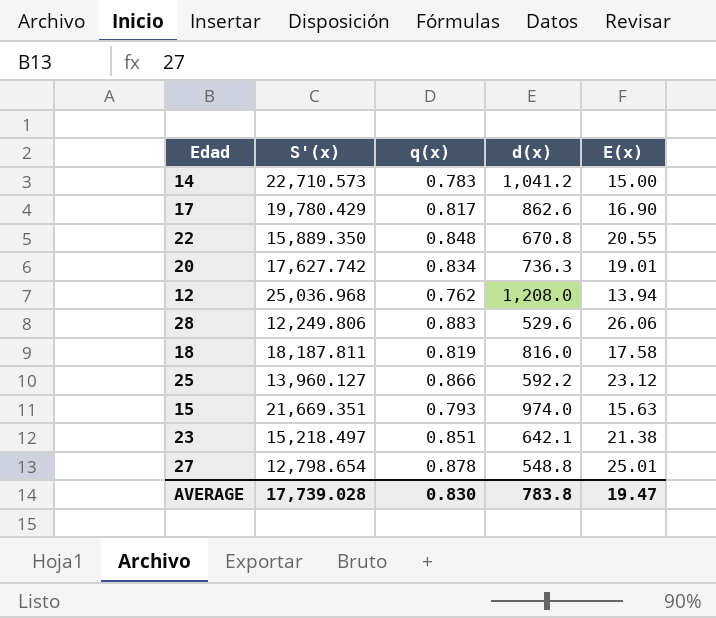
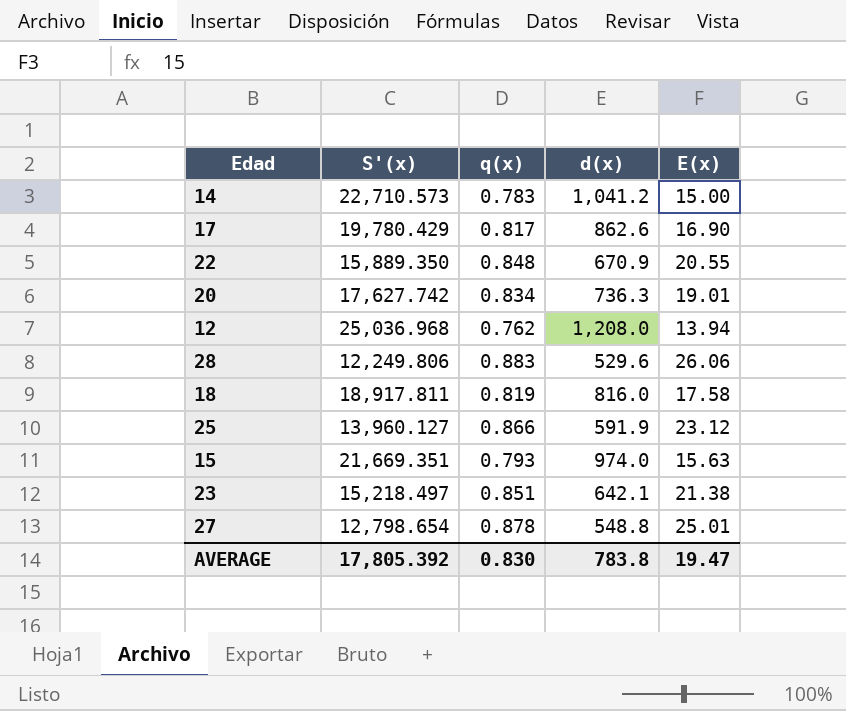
22 | d(x): 670.8 -> 670.9
18 | S'(x): 18,187.811 -> 18,917.811
25 | d(x): 592.2 -> 591.9
AVERAGE | S'(x): 17,739.028 -> 17,805.392

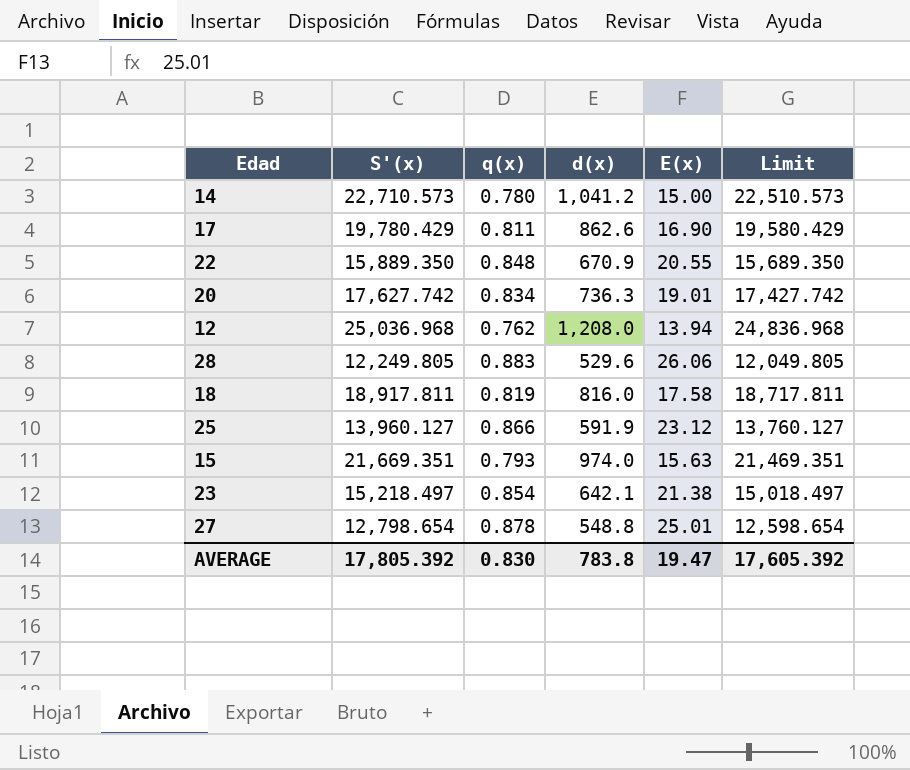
column Limit | formula: none -> [S'(x)] - 200
14 | q(x): 0.783 -> 0.780
17 | q(x): 0.817 -> 0.811
28 | S'(x): 12,249.806 -> 12,249.805
23 | q(x): 0.851 -> 0.854

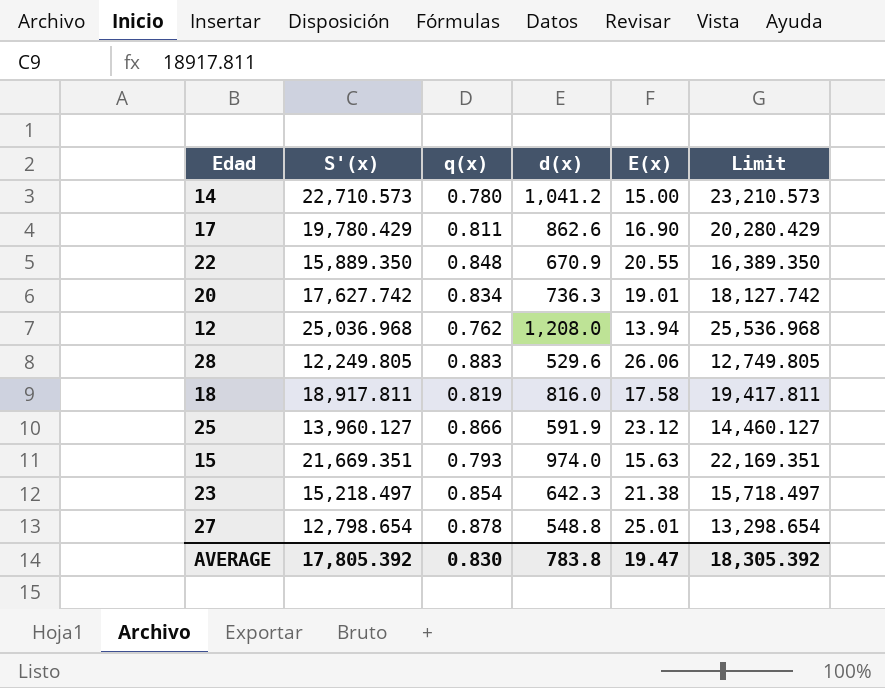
column Limit | formula: [S'(x)] - 200 -> [S'(x)] + 500
23 | d(x): 642.1 -> 642.3
AVERAGE | Limit: 17,605.392 -> 18,305.392

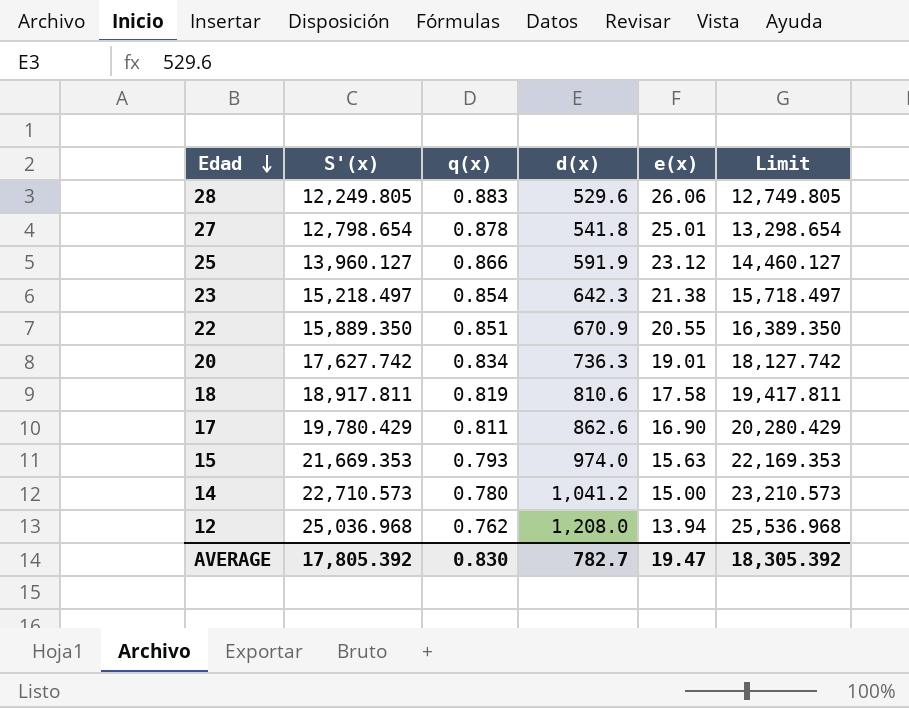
row order: none -> Edad descending
column name: E(x) -> e(x)
27 | d(x): 548.8 -> 541.8
22 | q(x): 0.848 -> 0.851
18 | d(x): 816.0 -> 810.6
15 | S'(x): 21,669.351 -> 21,669.353
15 | Limit: 22,169.351 -> 22,169.353
AVERAGE | d(x): 783.8 -> 782.7

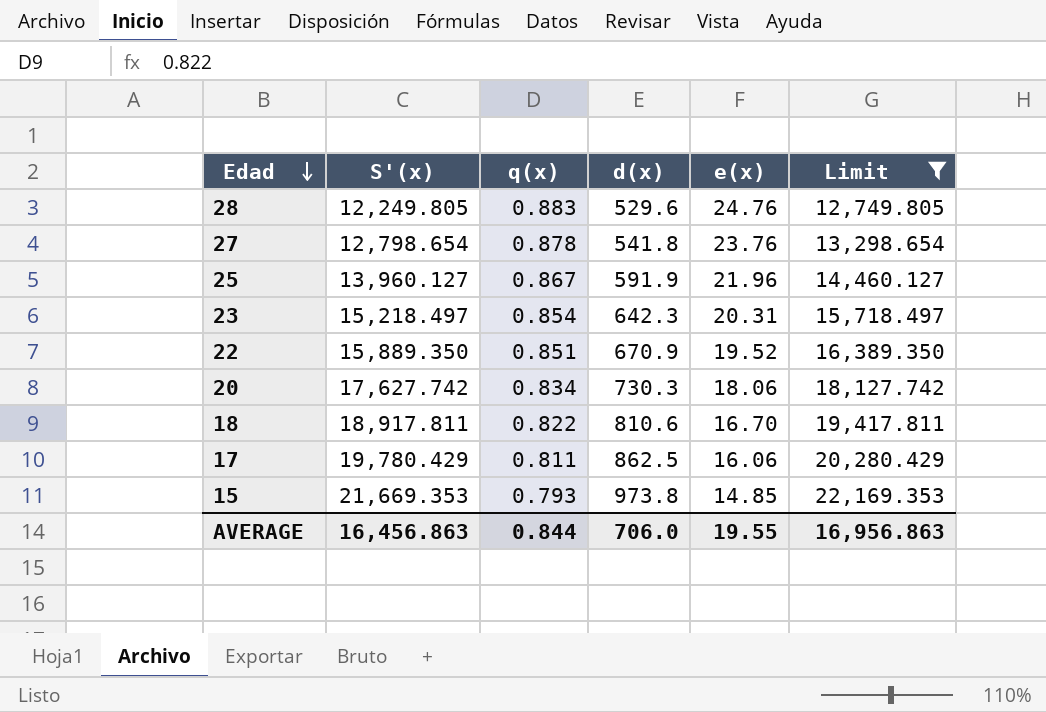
filter: none -> Limit <= 22,169.353
28 | e(x): 26.06 -> 24.76
27 | e(x): 25.01 -> 23.76
25 | q(x): 0.866 -> 0.867
25 | e(x): 23.12 -> 21.96
23 | e(x): 21.38 -> 20.31
22 | e(x): 20.55 -> 19.52
20 | d(x): 736.3 -> 730.3
20 | e(x): 19.01 -> 18.06
18 | q(x): 0.819 -> 0.822
18 | e(x): 17.58 -> 16.70
17 | d(x): 862.6 -> 862.5
17 | e(x): 16.90 -> 16.06
15 | d(x): 974.0 -> 973.8
15 | e(x): 15.63 -> 14.85
AVERAGE | S'(x): 17,805.392 -> 16,456.863
AVERAGE | q(x): 0.830 -> 0.844
AVERAGE | d(x): 782.7 -> 706.0
AVERAGE | e(x): 19.47 -> 19.55
AVERAGE | Limit: 18,305.392 -> 16,956.863

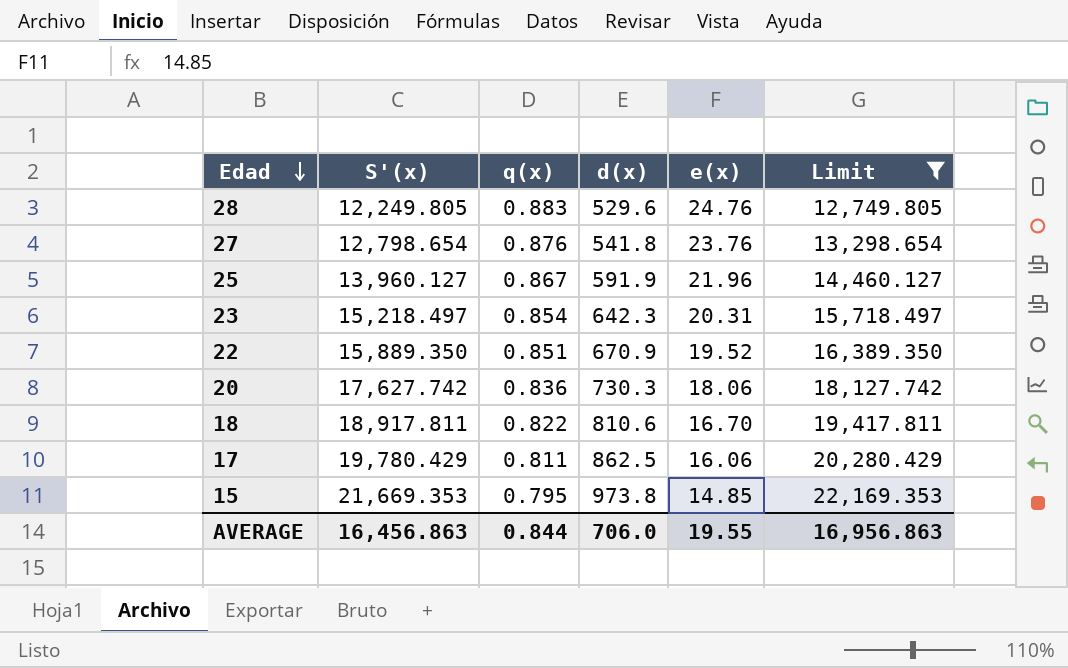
27 | q(x): 0.878 -> 0.876
20 | q(x): 0.834 -> 0.836
15 | q(x): 0.793 -> 0.795

